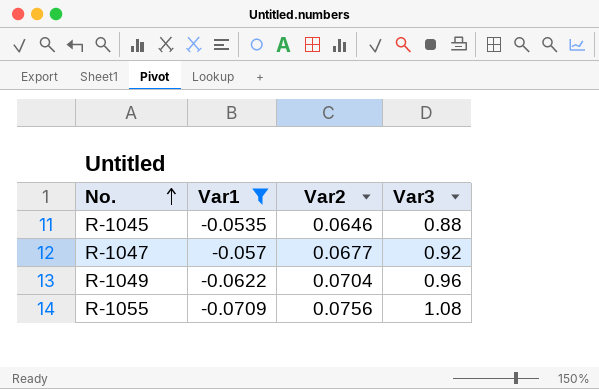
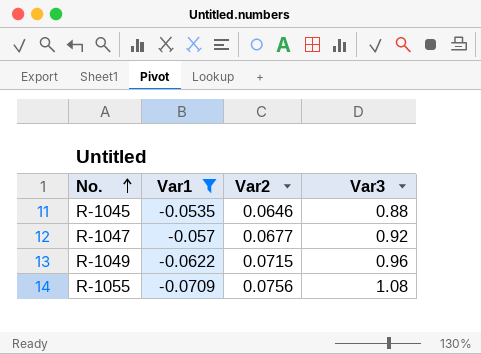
R-1049 | Var2: 0.0704 -> 0.0715

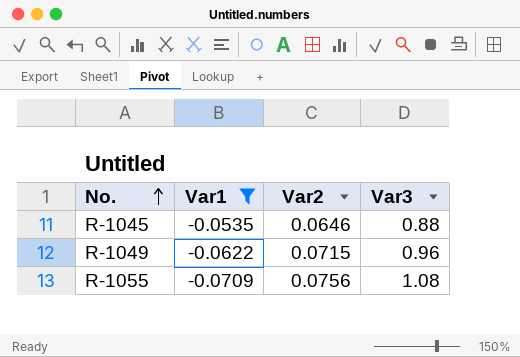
row R-1047: -0.057 | 0.0677 | 0.92 -> none

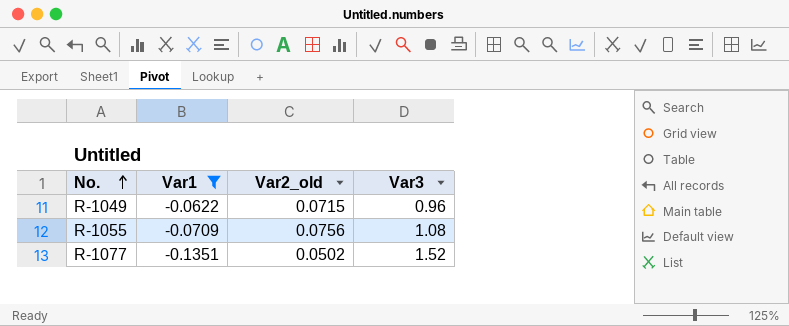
column name: Var2 -> Var2_old
row R-1045: -0.0535 | 0.0646 | 0.88 -> none
row R-1077: none -> -0.1351 | 0.0502 | 1.52

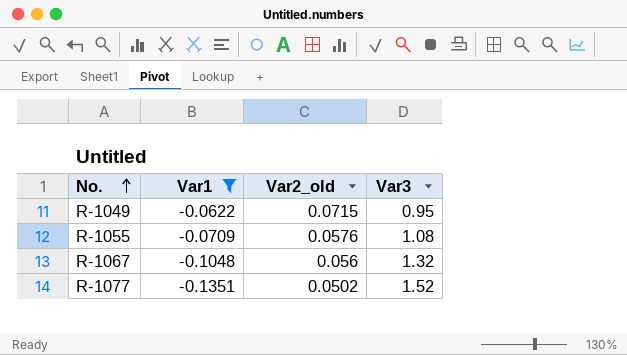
R-1049 | Var3: 0.96 -> 0.95
R-1055 | Var2_old: 0.0756 -> 0.0576
row R-1067: none -> -0.1048 | 0.056 | 1.32

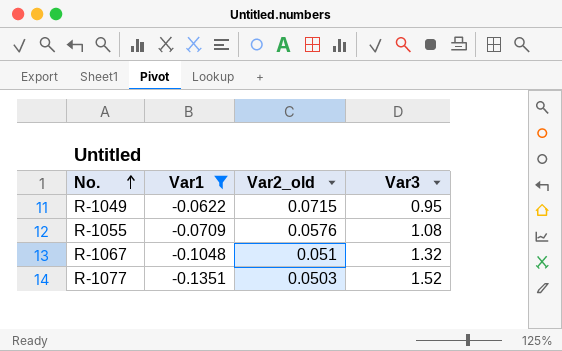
R-1067 | Var2_old: 0.056 -> 0.051
R-1077 | Var2_old: 0.0502 -> 0.0503

